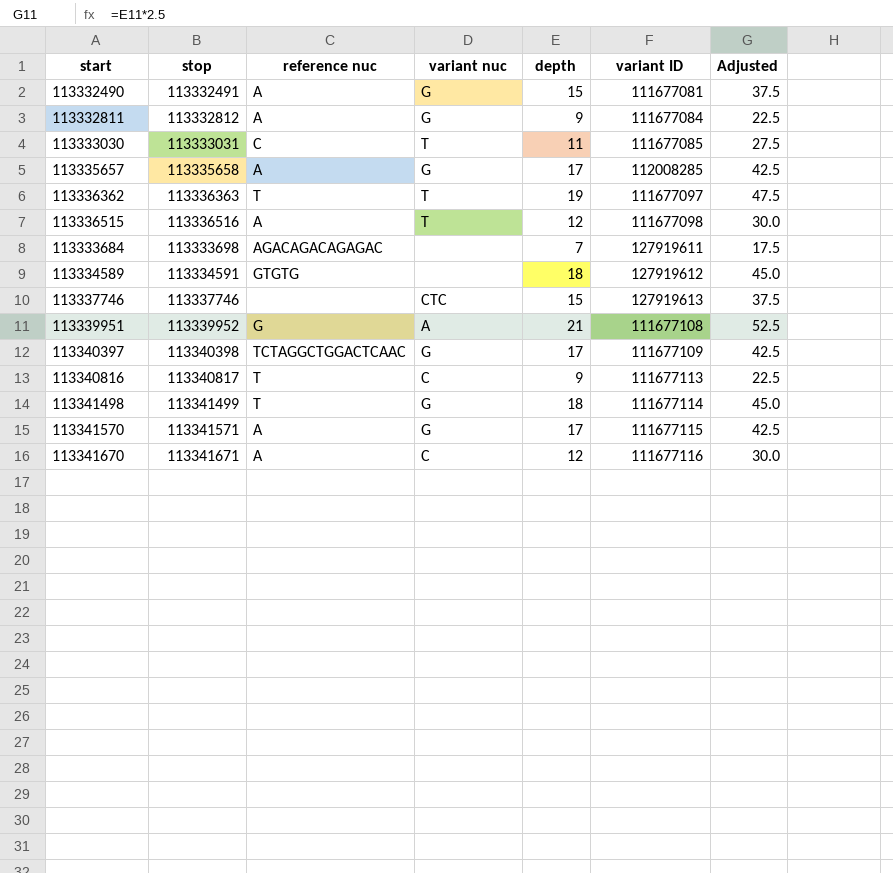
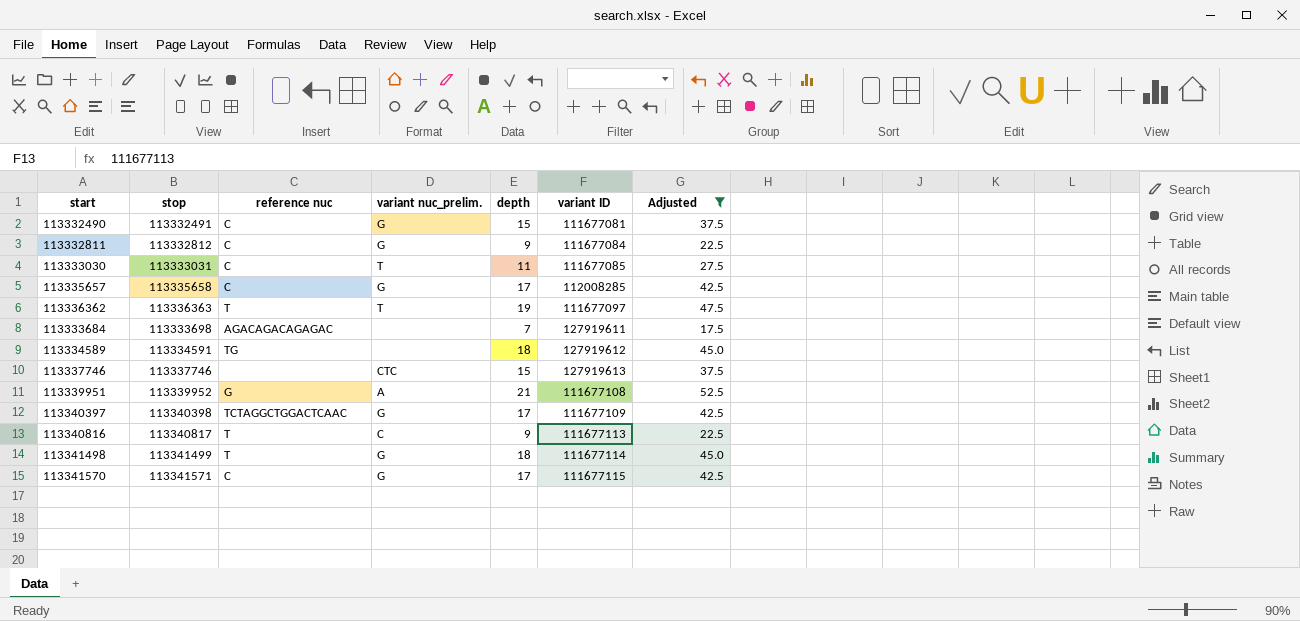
filter: none -> Adjusted != 30.0
column name: variant nuc -> variant nuc_prelim.
113332490 | reference nuc: A -> C
113332811 | reference nuc: A -> C
113335657 | reference nuc: A -> C
113334589 | reference nuc: GTGTG -> TG
113341570 | reference nuc: A -> C

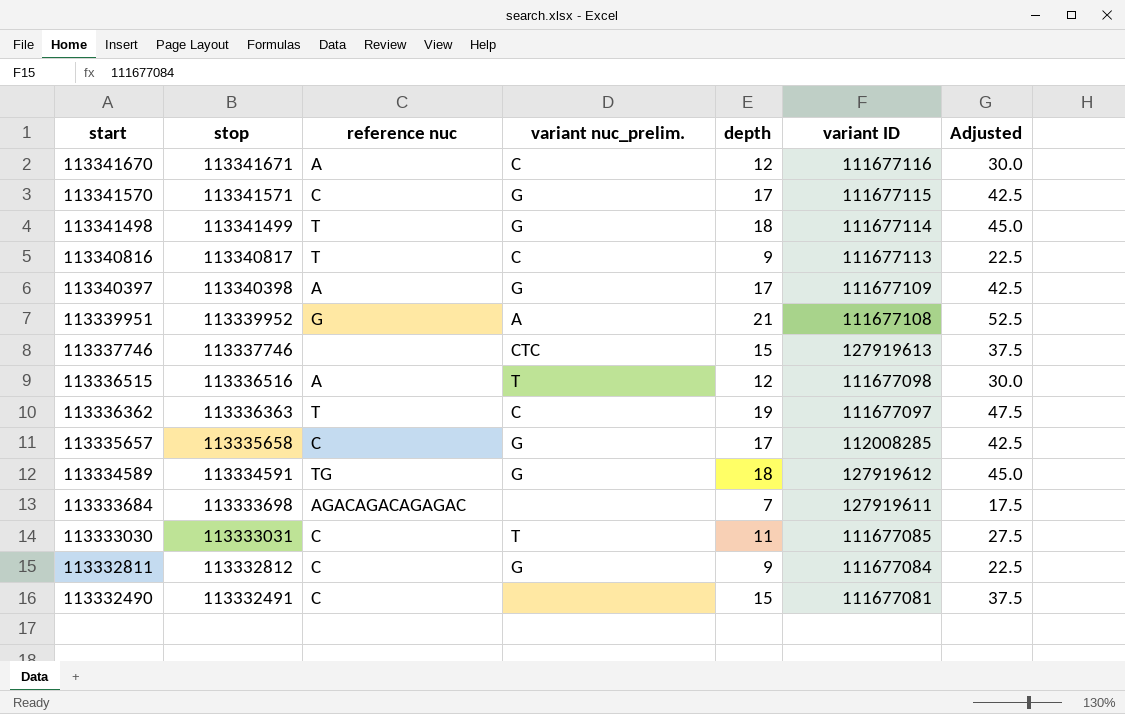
filter: Adjusted != 30.0 -> none
row order: none -> start descending
113340397 | reference nuc: TCTAGGCTGGACTCAAC -> A
113336362 | variant nuc_prelim.: T -> C
113334589 | variant nuc_prelim.: none -> G
113332490 | variant nuc_prelim.: G -> none

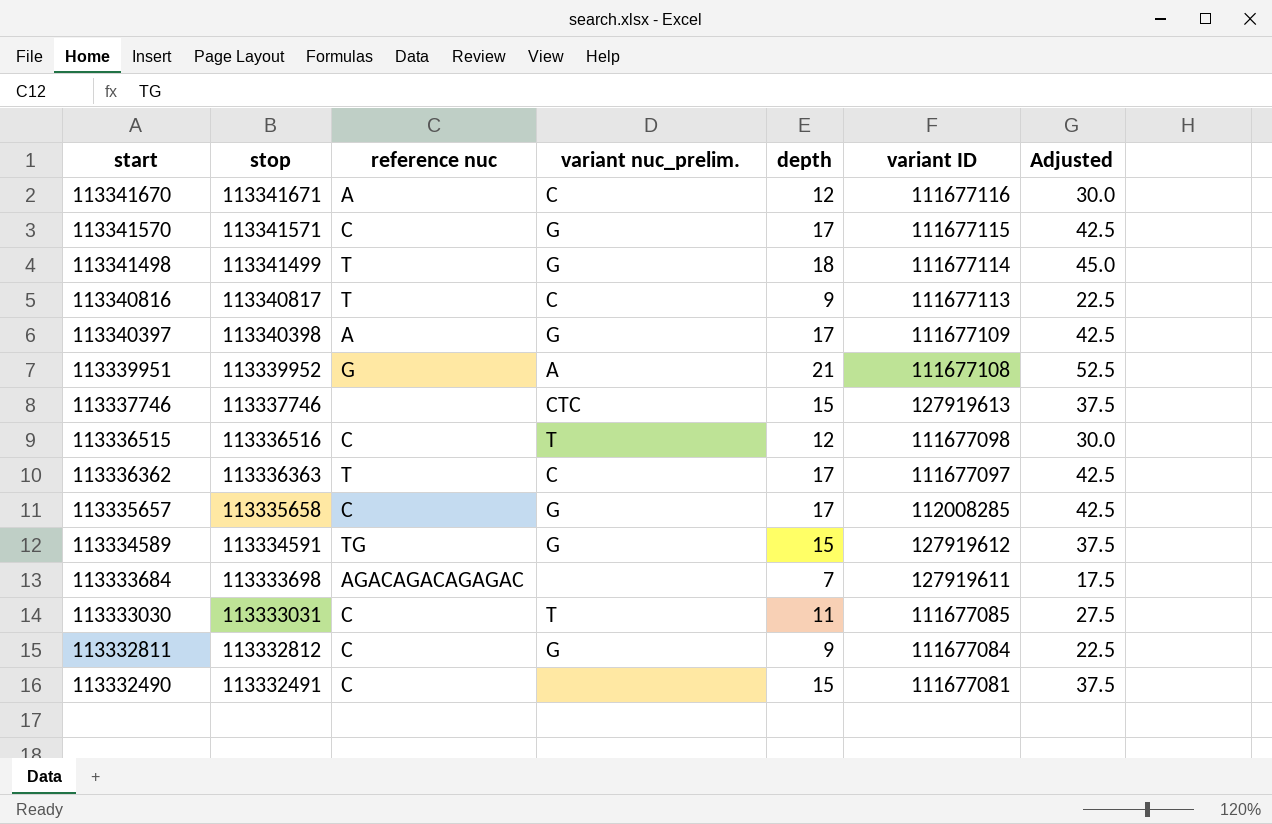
113336515 | reference nuc: A -> C
113336362 | depth: 19 -> 17
113336362 | Adjusted: 47.5 -> 42.5
113334589 | depth: 18 -> 15
113334589 | Adjusted: 45.0 -> 37.5

